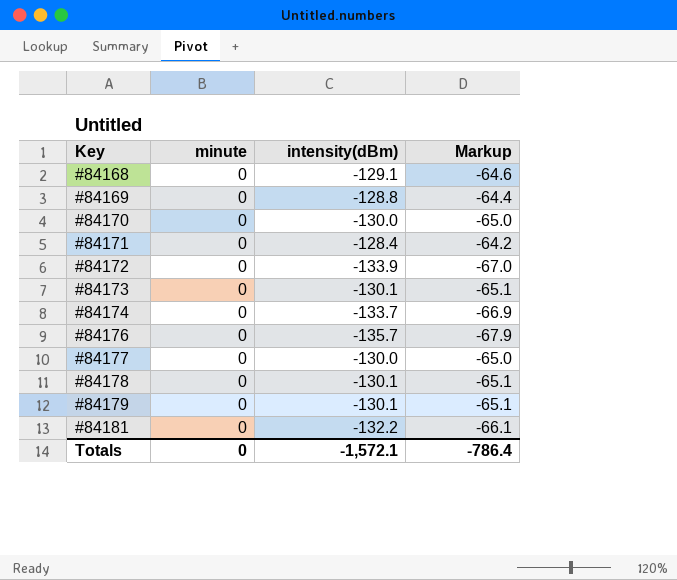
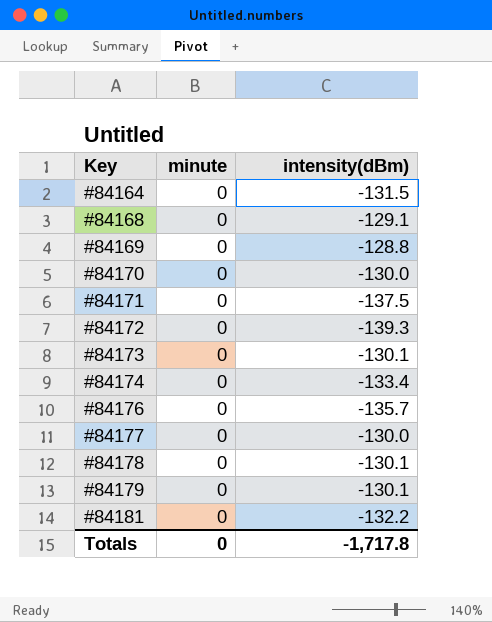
column Markup | formula: [intensity(dBm)] * 0.5 -> none
row #84164: none -> 0 | -131.5
#84171 | intensity(dBm): -128.4 -> -137.5
#84172 | intensity(dBm): -133.9 -> -139.3
#84174 | intensity(dBm): -133.7 -> -133.4
Totals | intensity(dBm): -1,572.1 -> -1,717.8

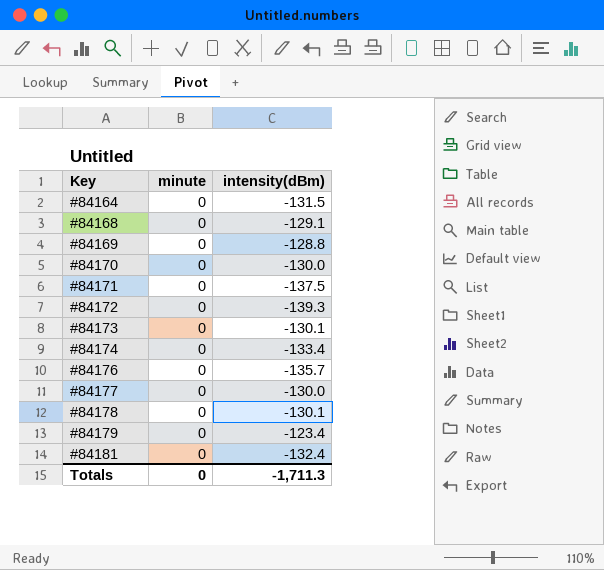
#84179 | intensity(dBm): -130.1 -> -123.4
#84181 | intensity(dBm): -132.2 -> -132.4
Totals | intensity(dBm): -1,717.8 -> -1,711.3

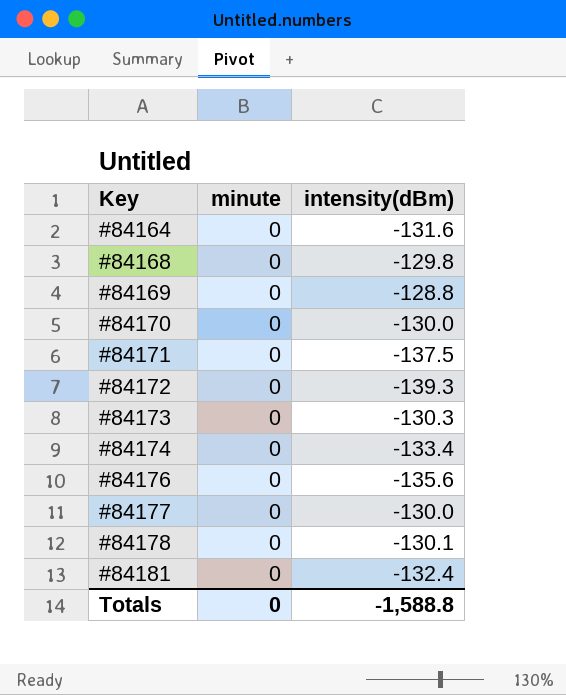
row #84179: 0 | -123.4 -> none
#84164 | intensity(dBm): -131.5 -> -131.6
#84168 | intensity(dBm): -129.1 -> -129.8
#84173 | intensity(dBm): -130.1 -> -130.3
#84176 | intensity(dBm): -135.7 -> -135.6
Totals | intensity(dBm): -1,711.3 -> -1,588.8

